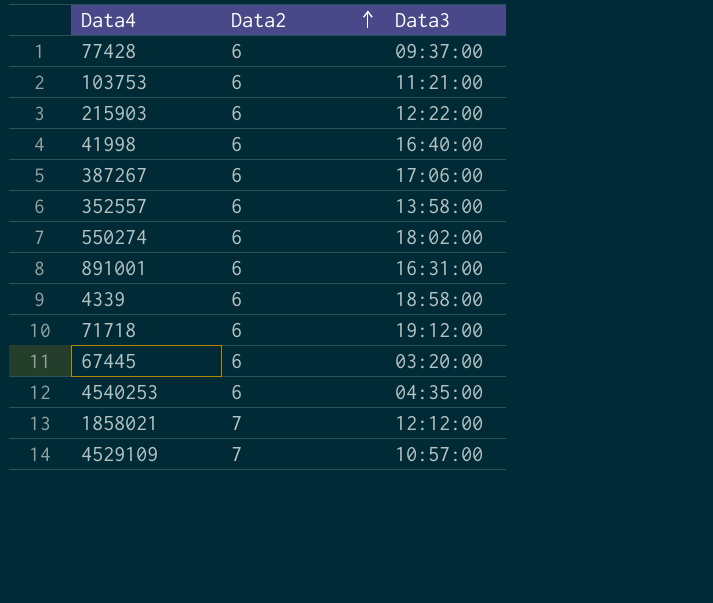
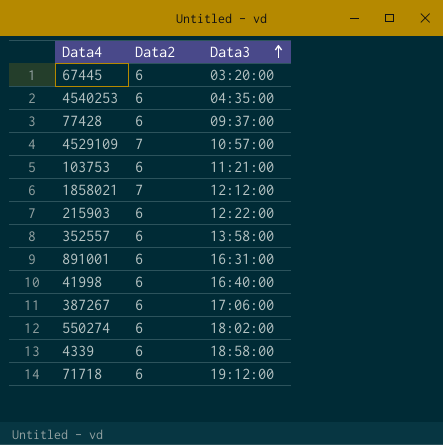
row order: Data2 ascending -> Data3 ascending

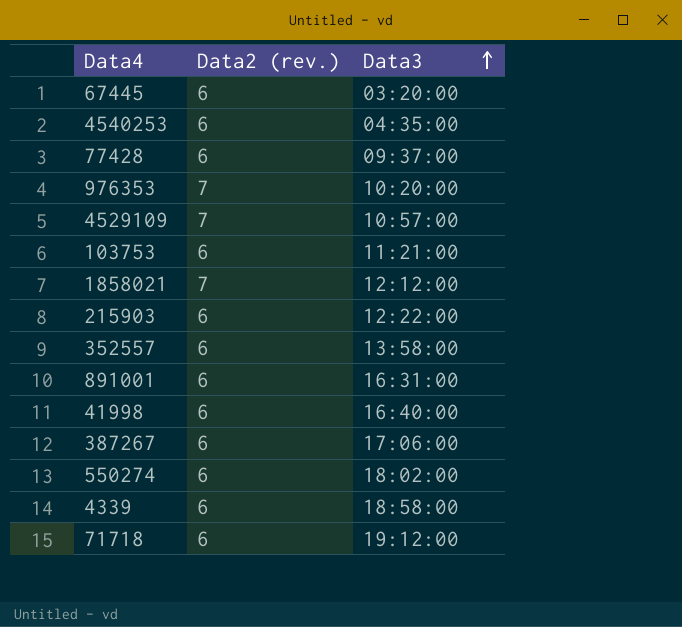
column name: Data2 -> Data2 (rev.)
row 976353: none -> 7 | 10:20:00

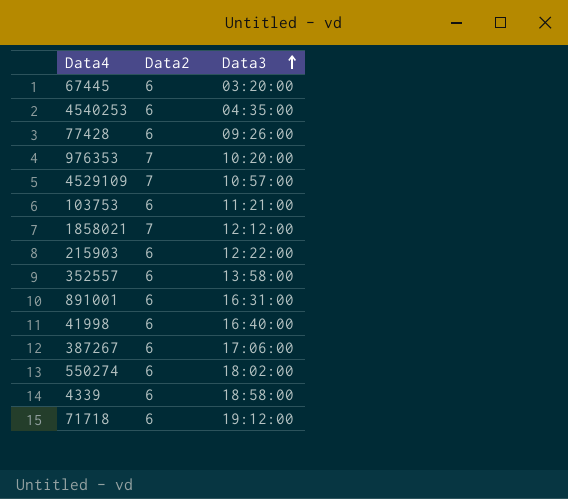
column name: Data2 (rev.) -> Data2
77428 | Data3: 09:37:00 -> 09:26:00

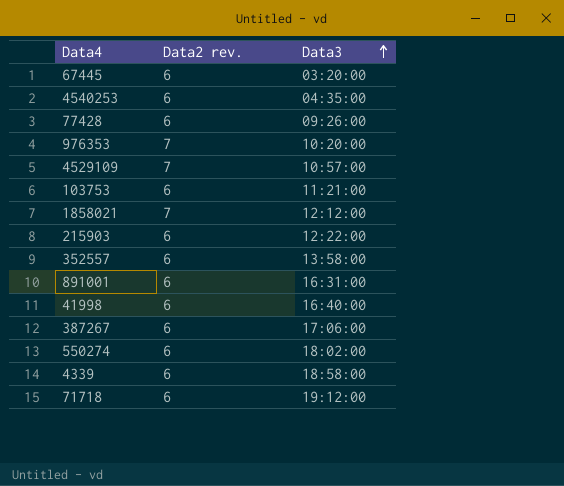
column name: Data2 -> Data2 rev.

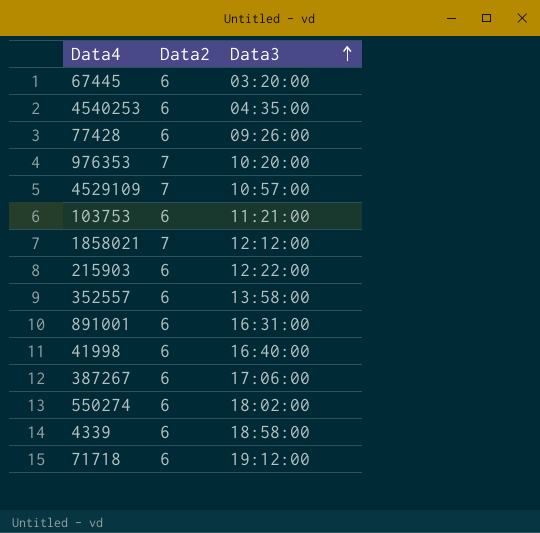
column name: Data2 rev. -> Data2

